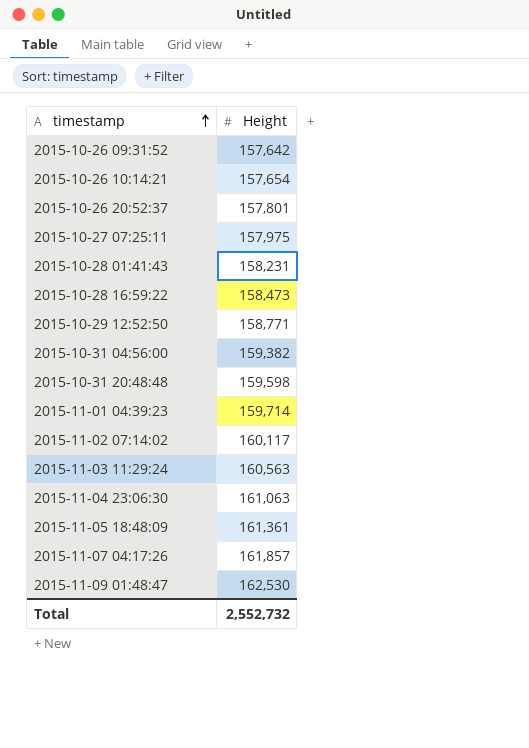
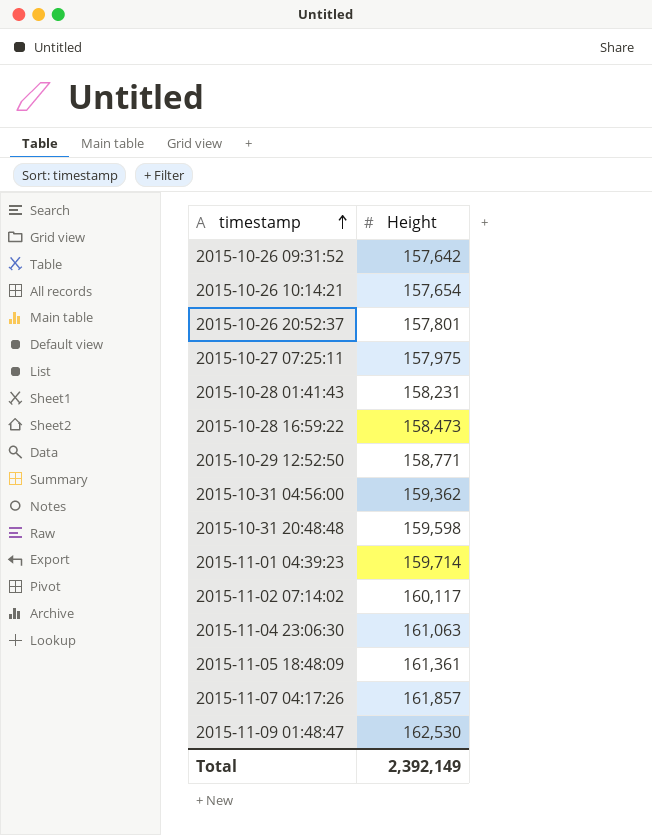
row 2015-11-03 11:29:24: 160,563 -> none
2015-10-31 04:56:00 | Height: 159,382 -> 159,362
Total | Height: 2,552,732 -> 2,392,149

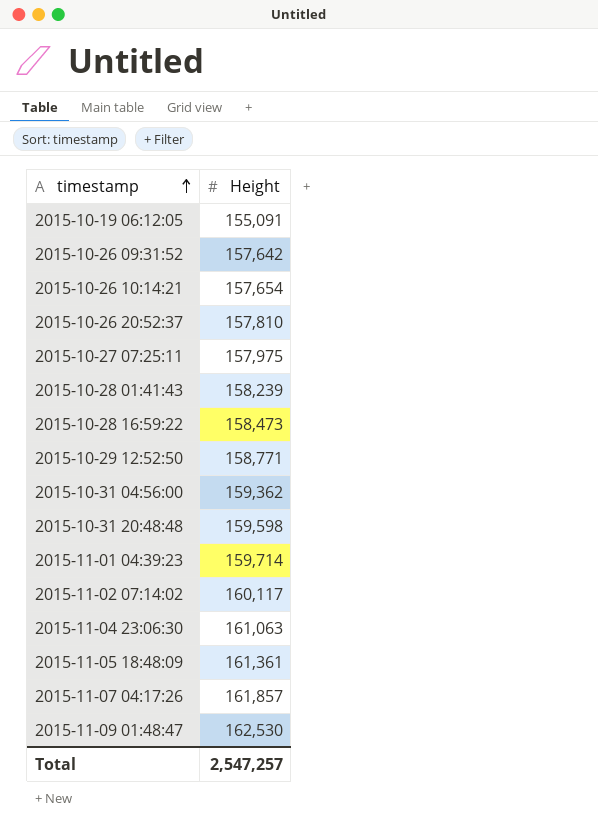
row 2015-10-19 06:12:05: none -> 155,091
2015-10-26 20:52:37 | Height: 157,801 -> 157,810
2015-10-28 01:41:43 | Height: 158,231 -> 158,239
Total | Height: 2,392,149 -> 2,547,257

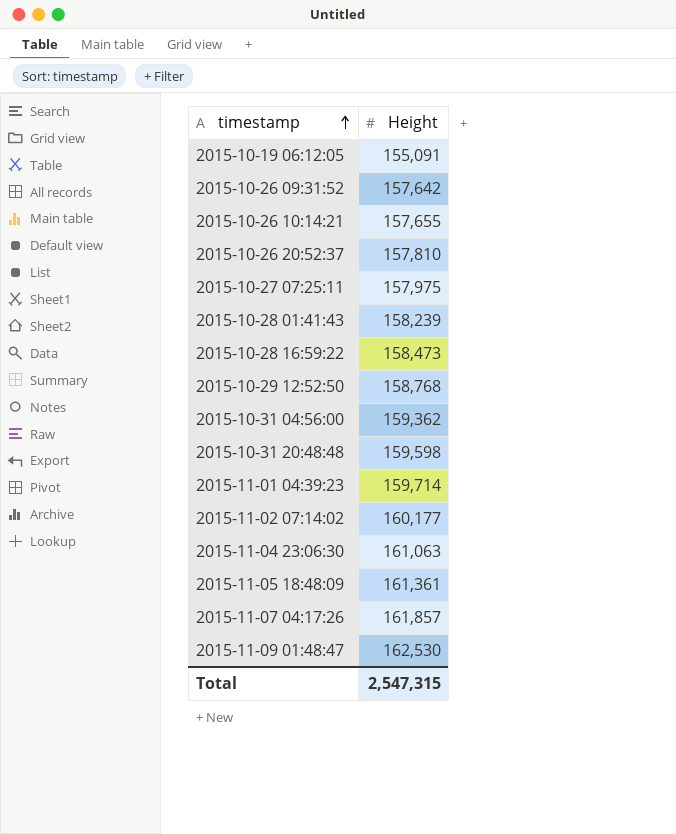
2015-10-26 10:14:21 | Height: 157,654 -> 157,655
2015-10-29 12:52:50 | Height: 158,771 -> 158,768
2015-11-02 07:14:02 | Height: 160,117 -> 160,177
Total | Height: 2,547,257 -> 2,547,315

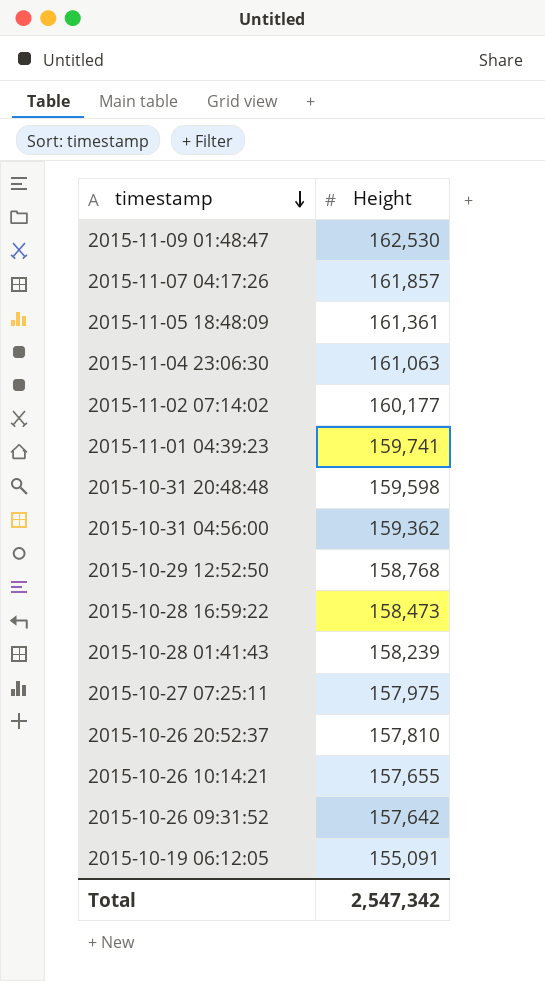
row order: timestamp ascending -> timestamp descending
2015-11-01 04:39:23 | Height: 159,714 -> 159,741
Total | Height: 2,547,315 -> 2,547,342

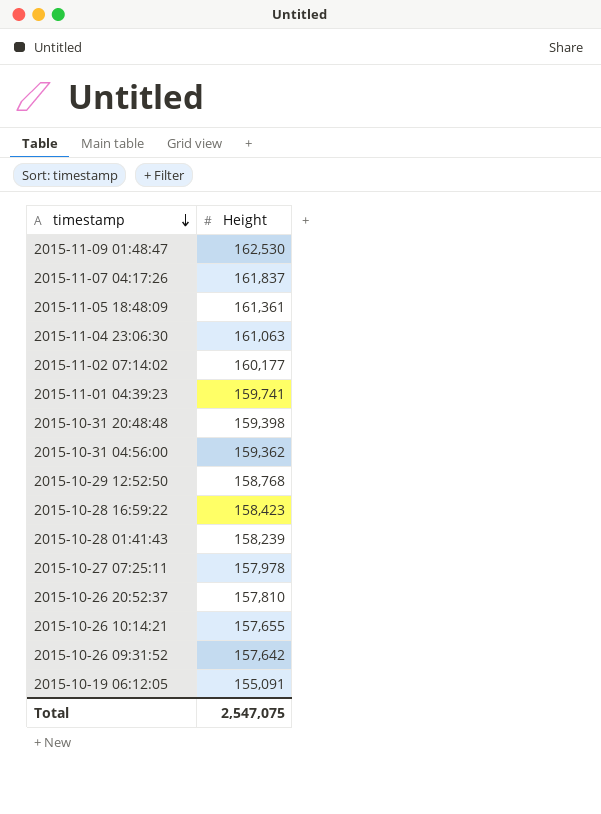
2015-11-07 04:17:26 | Height: 161,857 -> 161,837
2015-10-31 20:48:48 | Height: 159,598 -> 159,398
2015-10-28 16:59:22 | Height: 158,473 -> 158,423
2015-10-27 07:25:11 | Height: 157,975 -> 157,978
Total | Height: 2,547,342 -> 2,547,075

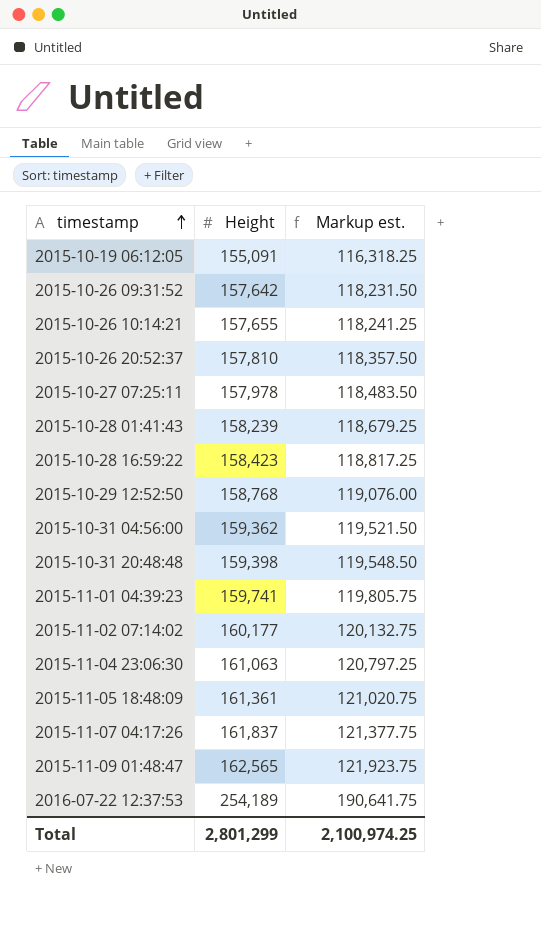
row order: timestamp descending -> timestamp ascending
column Markup est. | formula: none -> [Height] * 0.75
2015-11-09 01:48:47 | Height: 162,530 -> 162,565
row 2016-07-22 12:37:53: none -> 254,189 | 190,641.75
Total | Height: 2,547,075 -> 2,801,299

